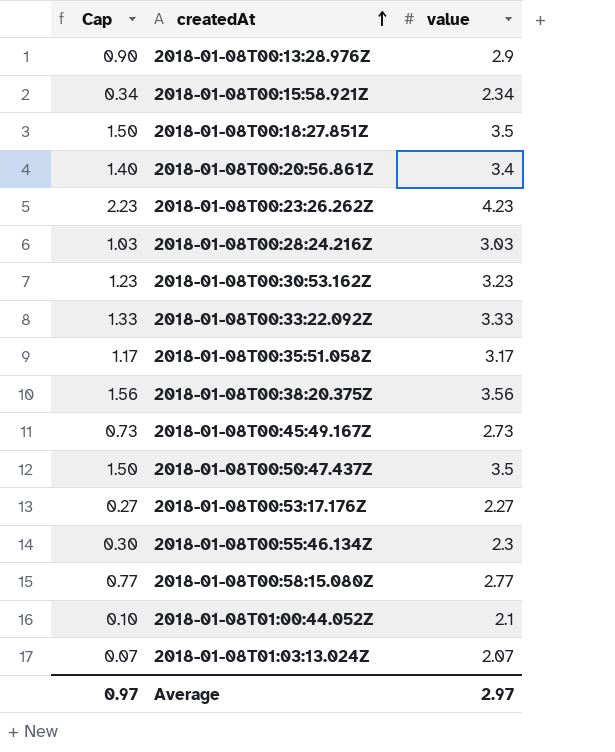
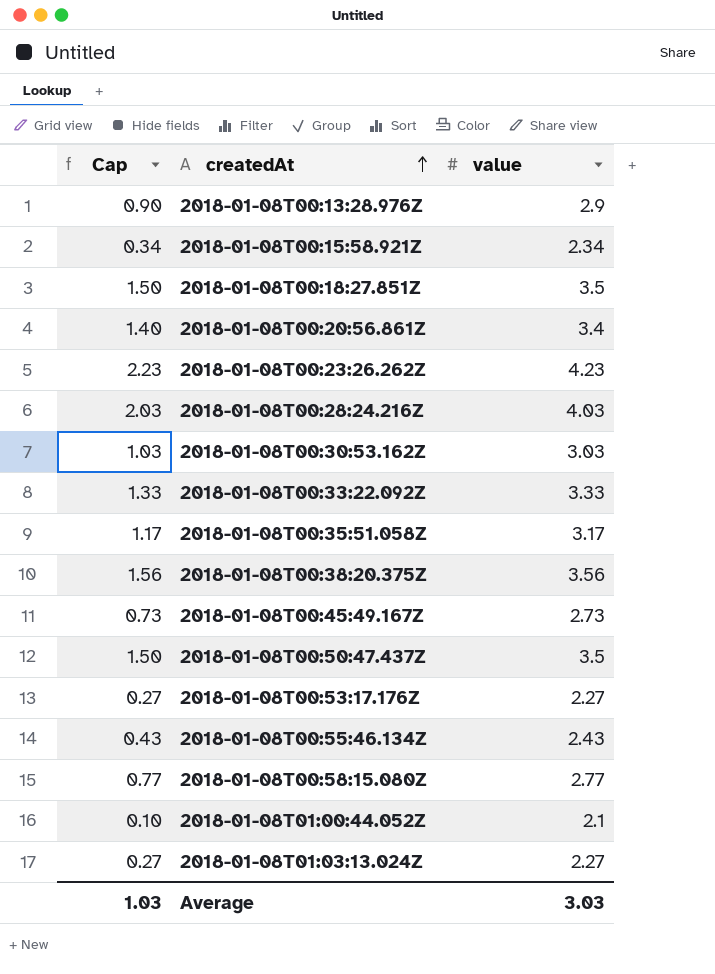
2018-01-08T00:28:24.216Z | Cap: 1.03 -> 2.03
2018-01-08T00:28:24.216Z | value: 3.03 -> 4.03
2018-01-08T00:30:53.162Z | Cap: 1.23 -> 1.03
2018-01-08T00:30:53.162Z | value: 3.23 -> 3.03
2018-01-08T00:55:46.134Z | Cap: 0.30 -> 0.43
2018-01-08T00:55:46.134Z | value: 2.3 -> 2.43
2018-01-08T01:03:13.024Z | Cap: 0.07 -> 0.27
2018-01-08T01:03:13.024Z | value: 2.07 -> 2.27
Average | Cap: 0.97 -> 1.03
Average | value: 2.97 -> 3.03

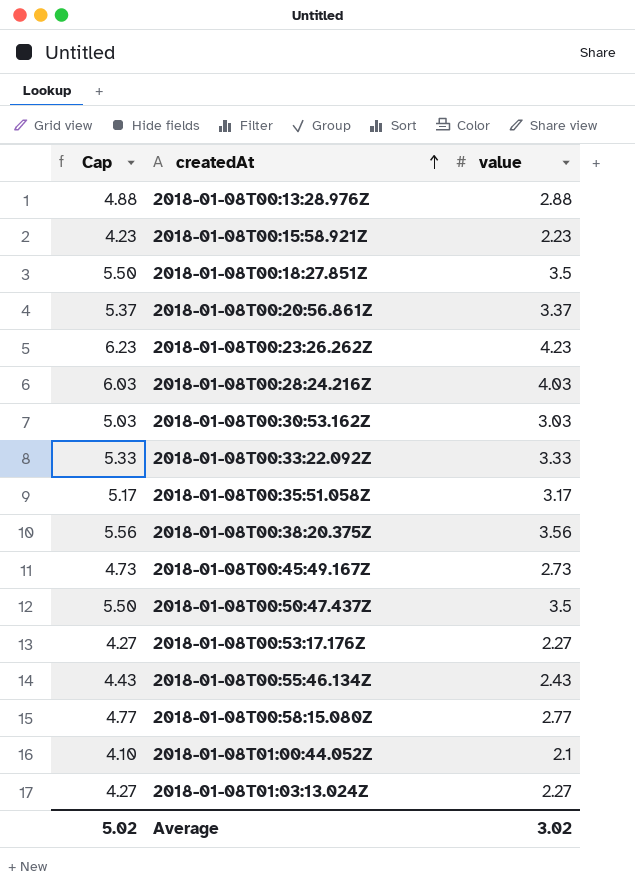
column Cap | formula: [value] - 2 -> [value] + 2
2018-01-08T00:13:28.976Z | value: 2.9 -> 2.88
2018-01-08T00:15:58.921Z | value: 2.34 -> 2.23
2018-01-08T00:20:56.861Z | value: 3.4 -> 3.37
Average | Cap: 1.03 -> 5.02
Average | value: 3.03 -> 3.02

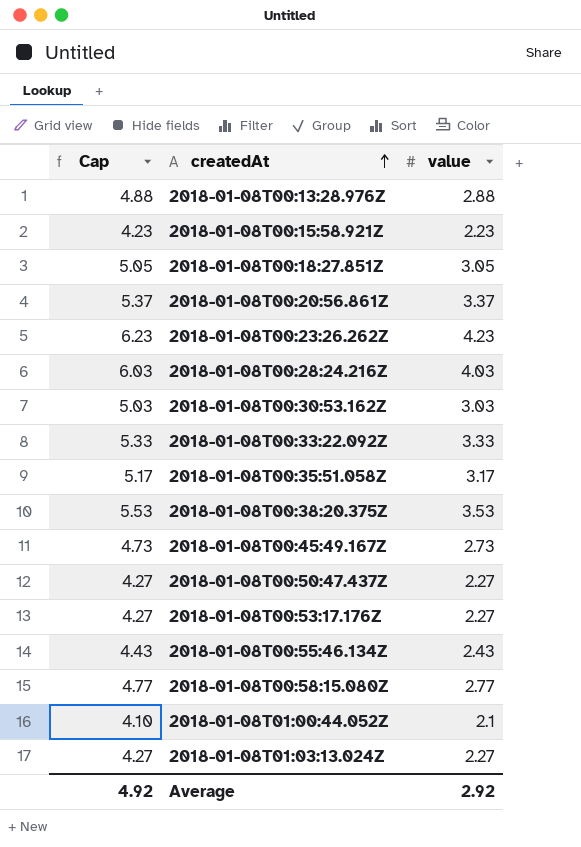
2018-01-08T00:18:27.851Z | Cap: 5.50 -> 5.05
2018-01-08T00:18:27.851Z | value: 3.5 -> 3.05
2018-01-08T00:38:20.375Z | Cap: 5.56 -> 5.53
2018-01-08T00:38:20.375Z | value: 3.56 -> 3.53
2018-01-08T00:50:47.437Z | Cap: 5.50 -> 4.27
2018-01-08T00:50:47.437Z | value: 3.5 -> 2.27
Average | Cap: 5.02 -> 4.92
Average | value: 3.02 -> 2.92

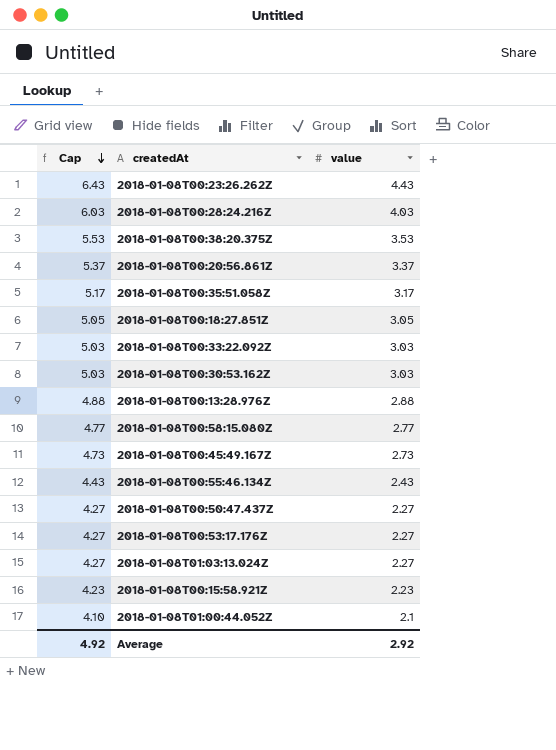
row order: createdAt ascending -> Cap descending
2018-01-08T00:23:26.262Z | Cap: 6.23 -> 6.43
2018-01-08T00:23:26.262Z | value: 4.23 -> 4.43
2018-01-08T00:33:22.092Z | Cap: 5.33 -> 5.03
2018-01-08T00:33:22.092Z | value: 3.33 -> 3.03

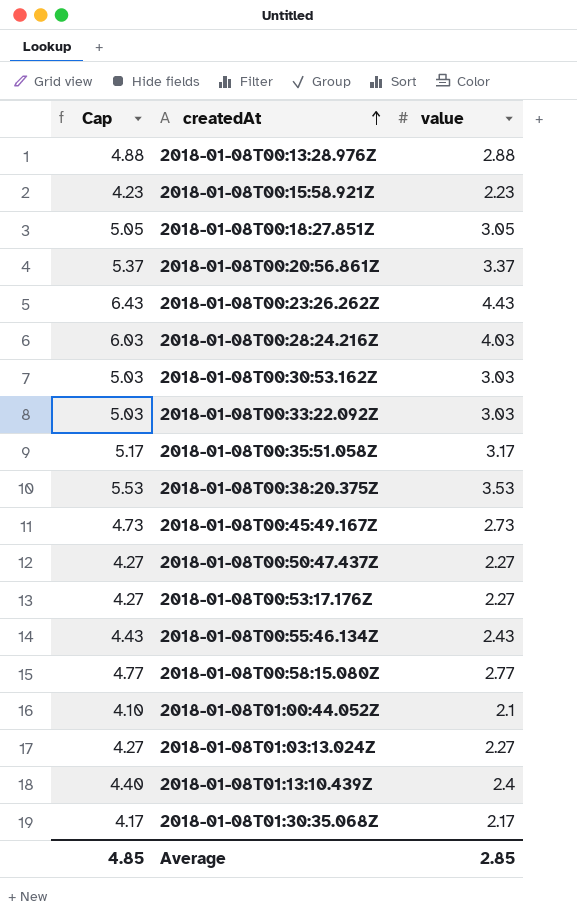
row order: Cap descending -> createdAt ascending
row 2018-01-08T01:13:10.439Z: none -> 4.40 | 2.4
row 2018-01-08T01:30:35.068Z: none -> 4.17 | 2.17
Average | Cap: 4.92 -> 4.85
Average | value: 2.92 -> 2.85

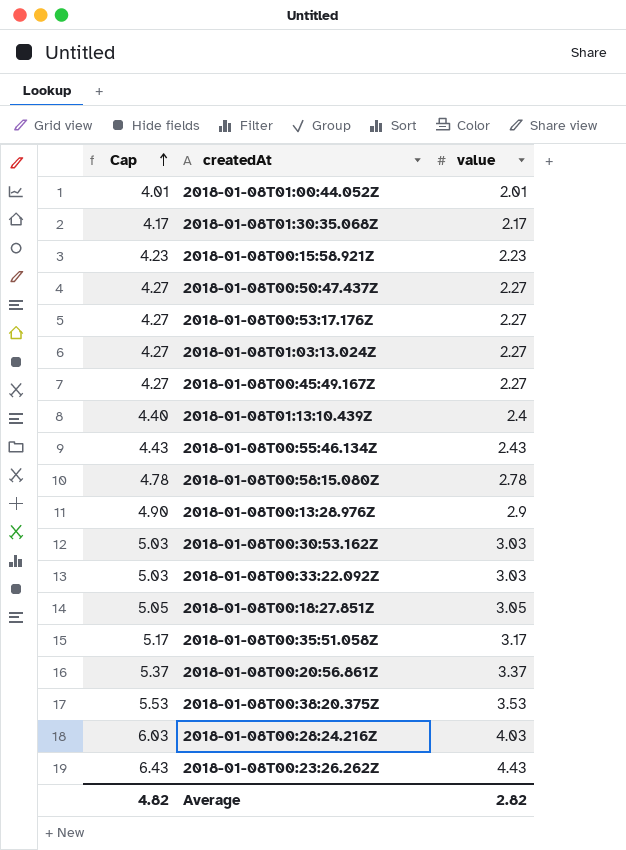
row order: createdAt ascending -> Cap ascending
2018-01-08T01:00:44.052Z | Cap: 4.10 -> 4.01
2018-01-08T01:00:44.052Z | value: 2.1 -> 2.01
2018-01-08T00:45:49.167Z | Cap: 4.73 -> 4.27
2018-01-08T00:45:49.167Z | value: 2.73 -> 2.27
2018-01-08T00:58:15.080Z | Cap: 4.77 -> 4.78
2018-01-08T00:58:15.080Z | value: 2.77 -> 2.78
2018-01-08T00:13:28.976Z | Cap: 4.88 -> 4.90
2018-01-08T00:13:28.976Z | value: 2.88 -> 2.9
Average | Cap: 4.85 -> 4.82
Average | value: 2.85 -> 2.82

